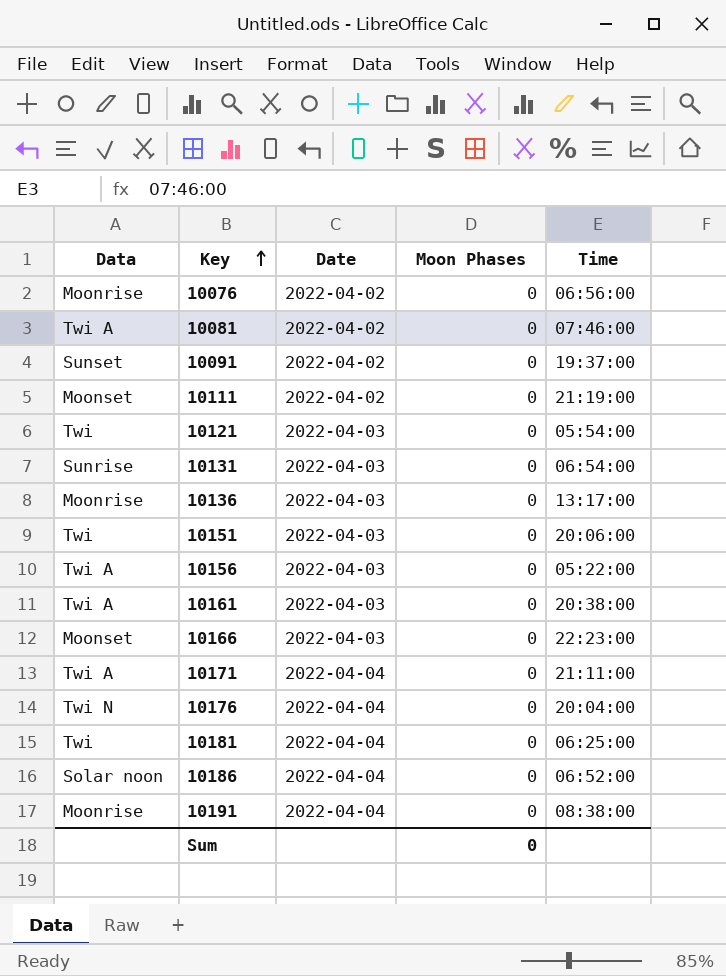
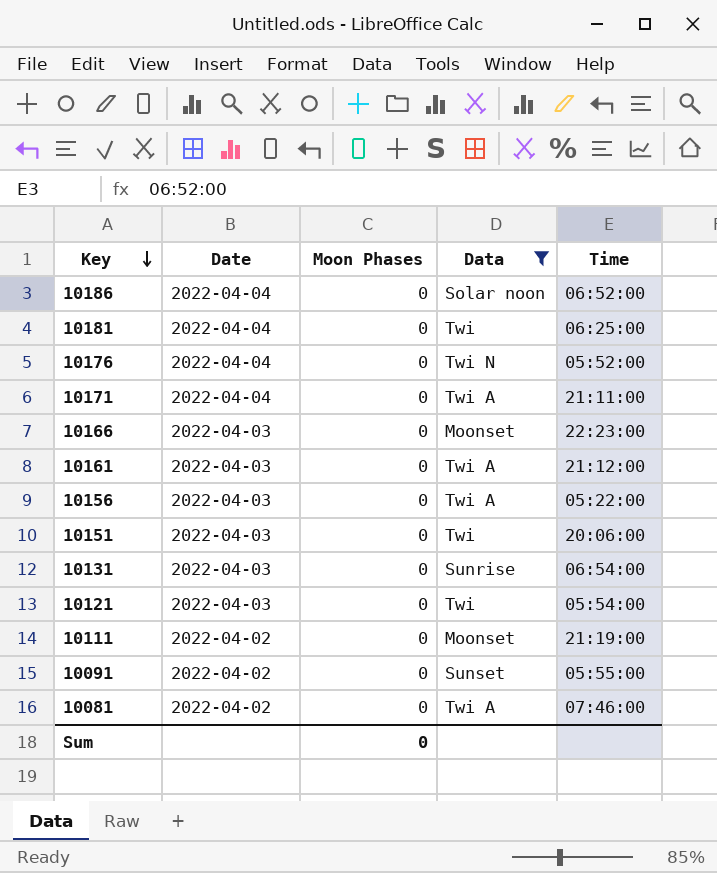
filter: none -> Data != Moonrise
row order: Key ascending -> Key descending
column Data | position: 1 -> 4
10176 | Time: 20:04:00 -> 05:52:00
10161 | Time: 20:38:00 -> 21:12:00
10091 | Time: 19:37:00 -> 05:55:00

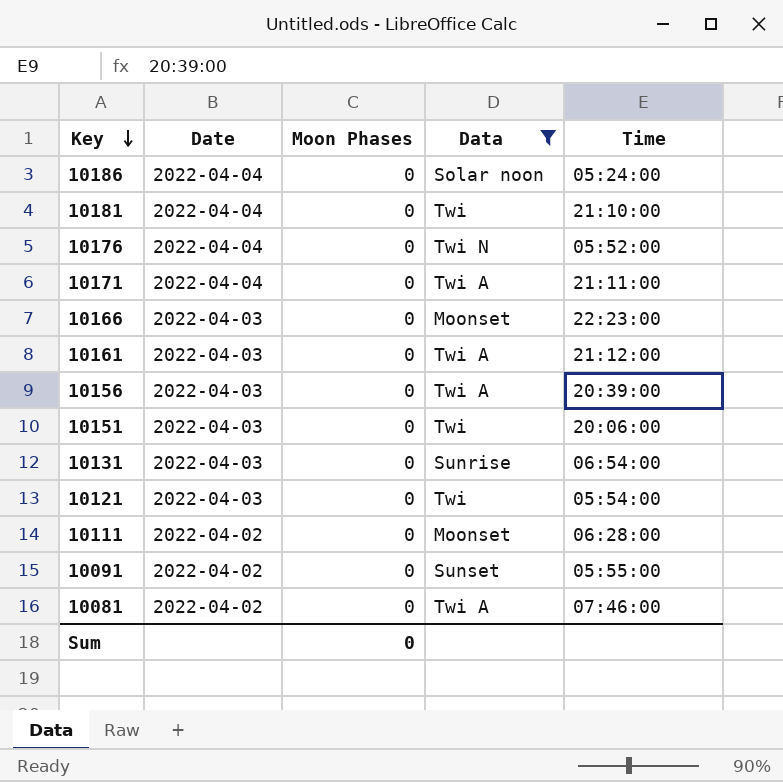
10186 | Time: 06:52:00 -> 05:24:00
10181 | Time: 06:25:00 -> 21:10:00
10156 | Time: 05:22:00 -> 20:39:00
10111 | Time: 21:19:00 -> 06:28:00

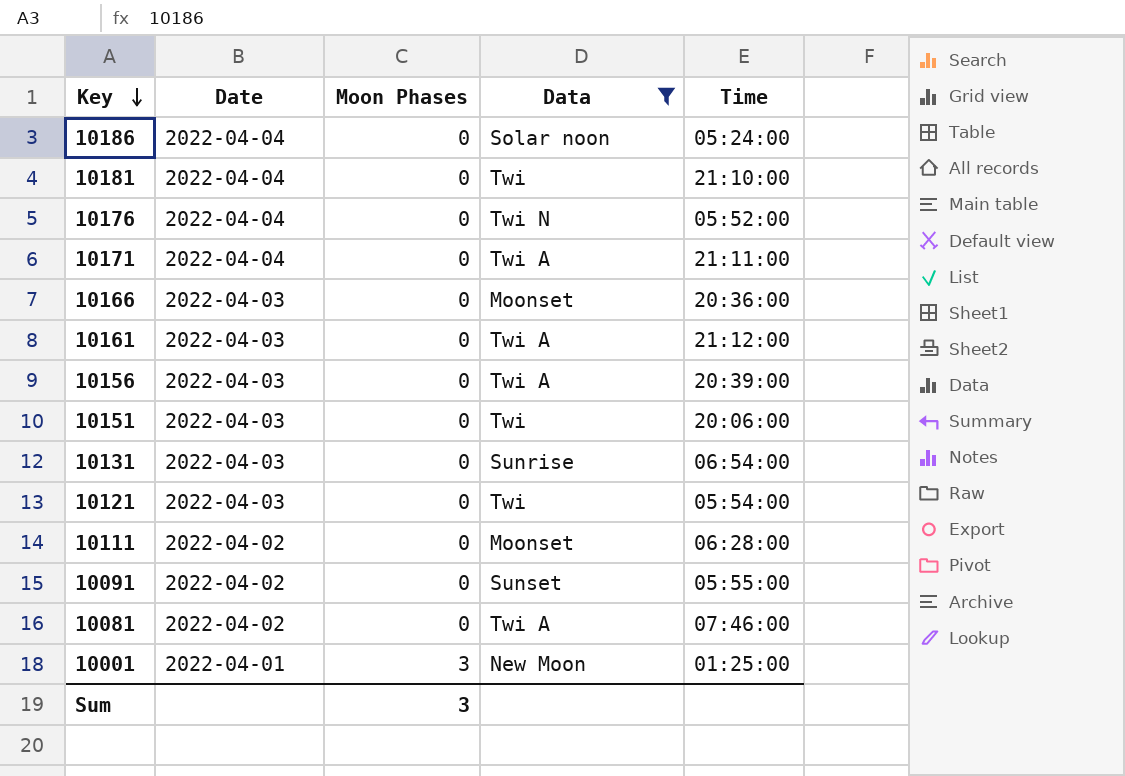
10166 | Time: 22:23:00 -> 20:36:00
row 10001: none -> 2022-04-01 | 3 | New Moon | 01:25:00
Sum | Moon Phases: 0 -> 3

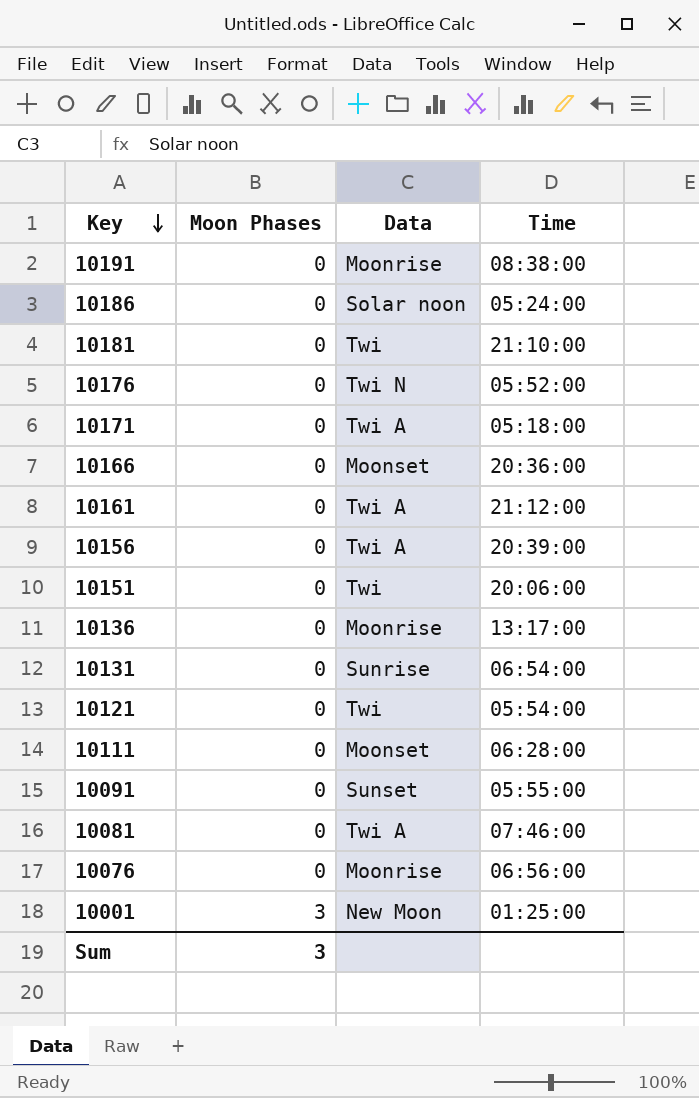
filter: Data != Moonrise -> none
column Date | position: 2 -> none
10171 | Time: 21:11:00 -> 05:18:00

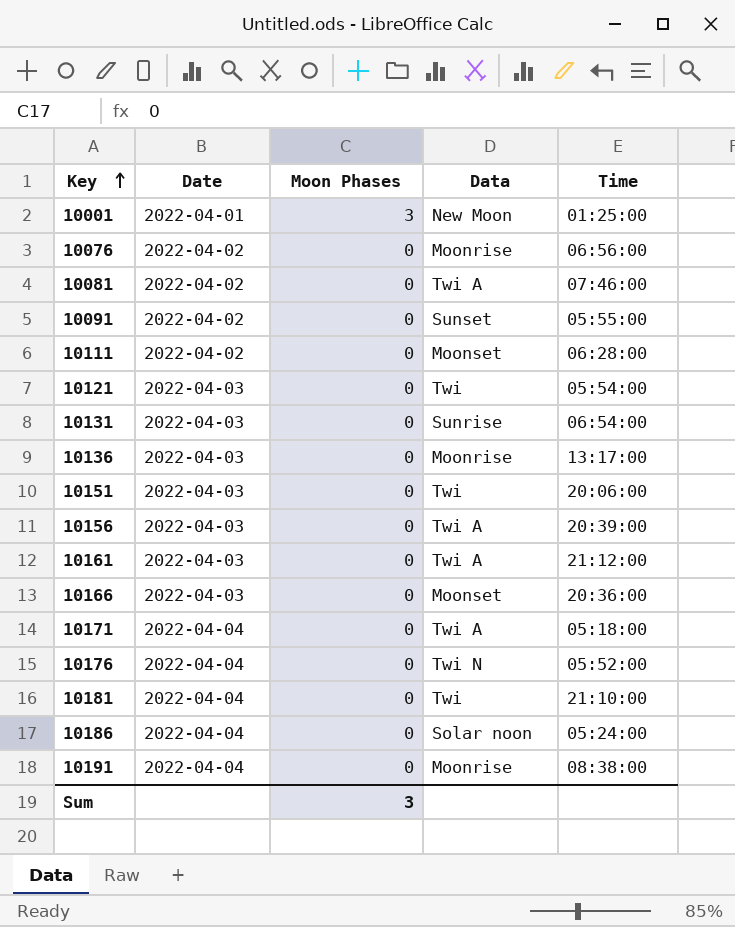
row order: Key descending -> Key ascending
column Date | position: none -> 2

